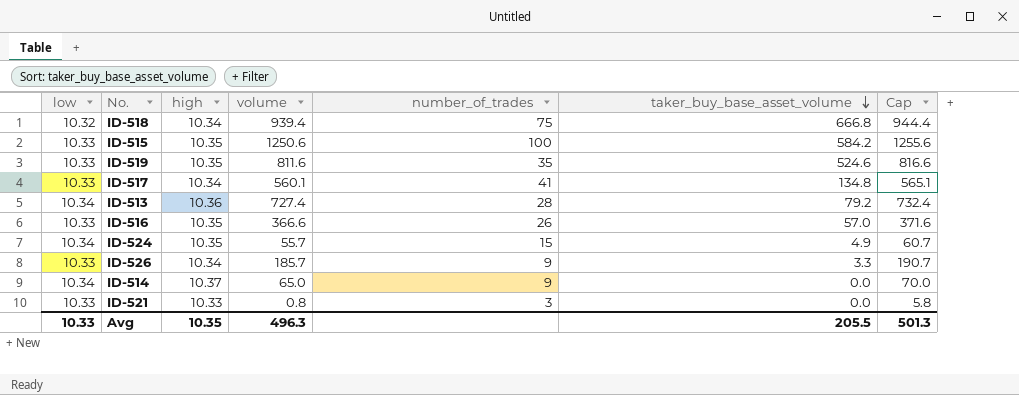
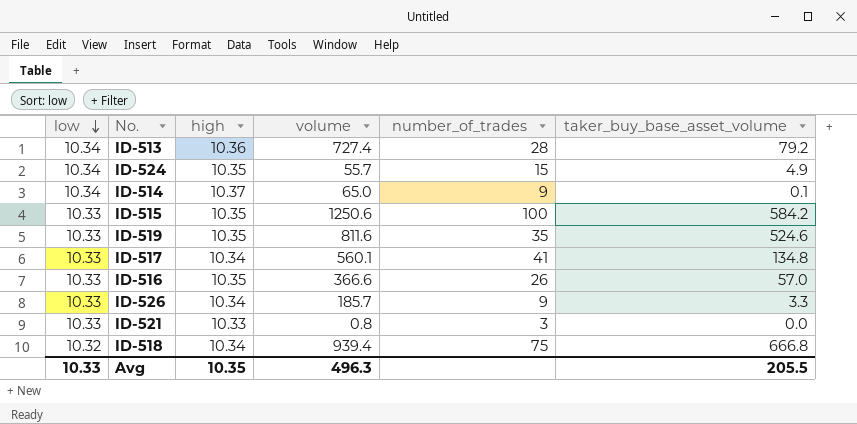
row order: taker_buy_base_asset_volume descending -> low descending
column Cap | formula: [volume] + 5 -> none
ID-514 | taker_buy_base_asset_volume: 0.0 -> 0.1

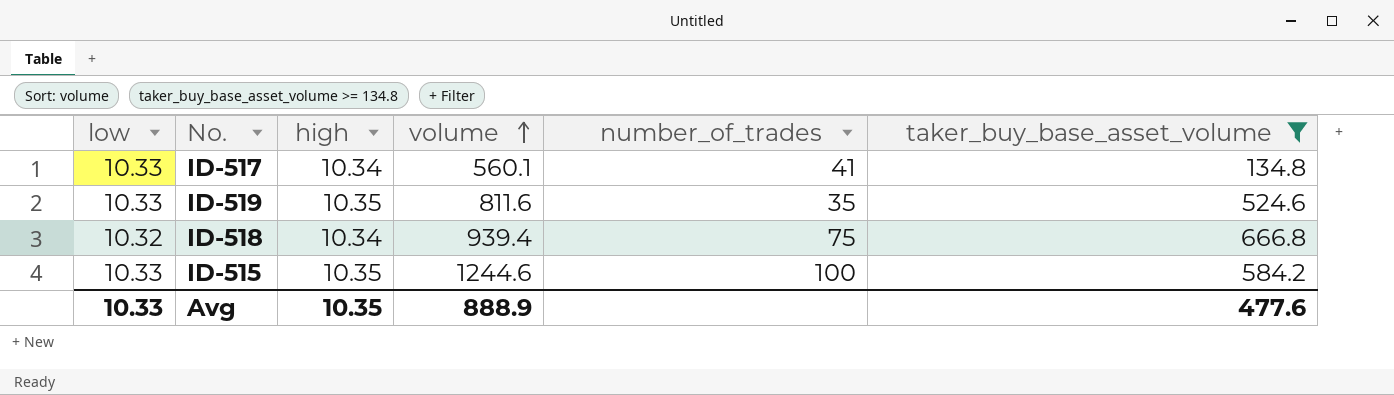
filter: none -> taker_buy_base_asset_volume >= 134.8
row order: low descending -> volume ascending
ID-515 | volume: 1250.6 -> 1244.6
Avg | volume: 496.3 -> 888.9
Avg | taker_buy_base_asset_volume: 205.5 -> 477.6

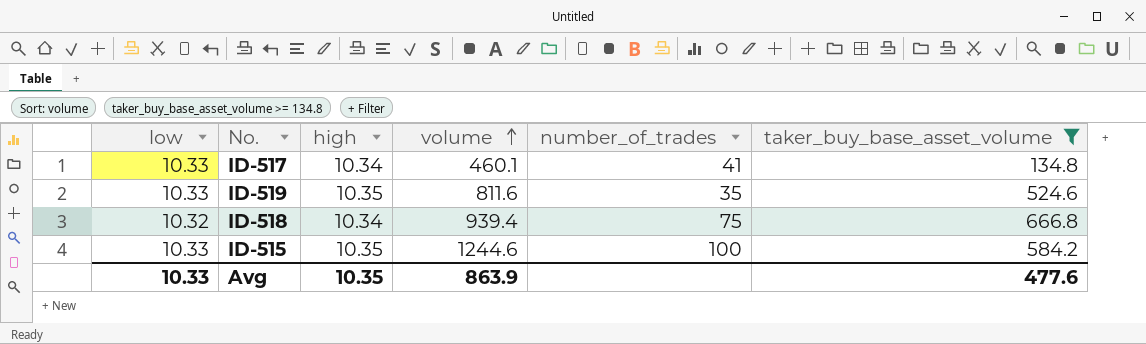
ID-517 | volume: 560.1 -> 460.1
Avg | volume: 888.9 -> 863.9

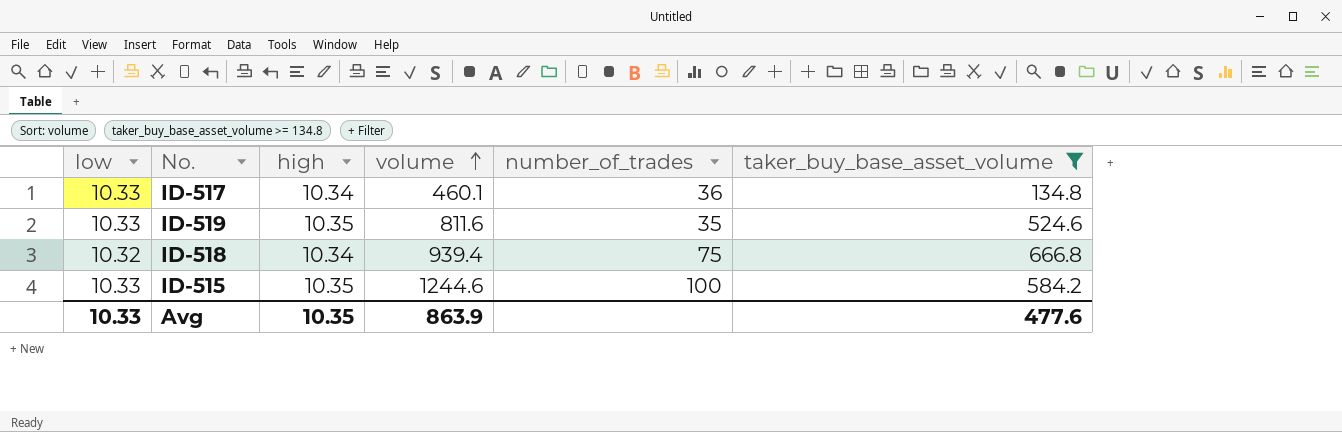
ID-517 | number_of_trades: 41 -> 36

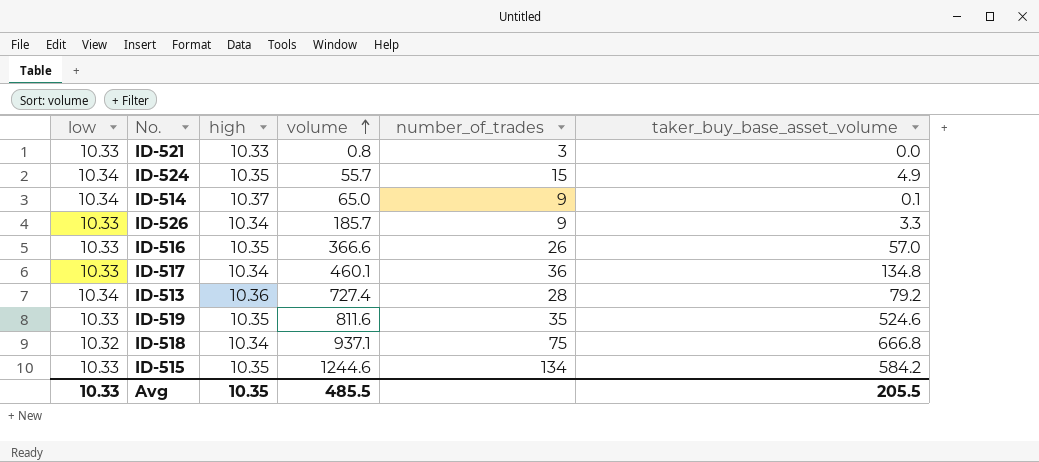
filter: taker_buy_base_asset_volume >= 134.8 -> none
ID-518 | volume: 939.4 -> 937.1
ID-515 | number_of_trades: 100 -> 134
Avg | volume: 863.9 -> 485.5
Avg | taker_buy_base_asset_volume: 477.6 -> 205.5

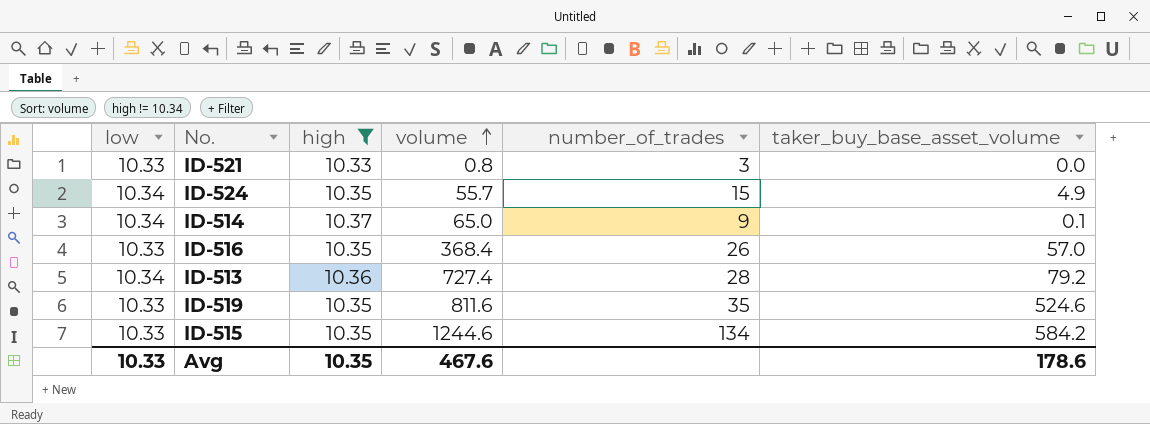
filter: none -> high != 10.34
ID-516 | volume: 366.6 -> 368.4
Avg | volume: 485.5 -> 467.6
Avg | taker_buy_base_asset_volume: 205.5 -> 178.6

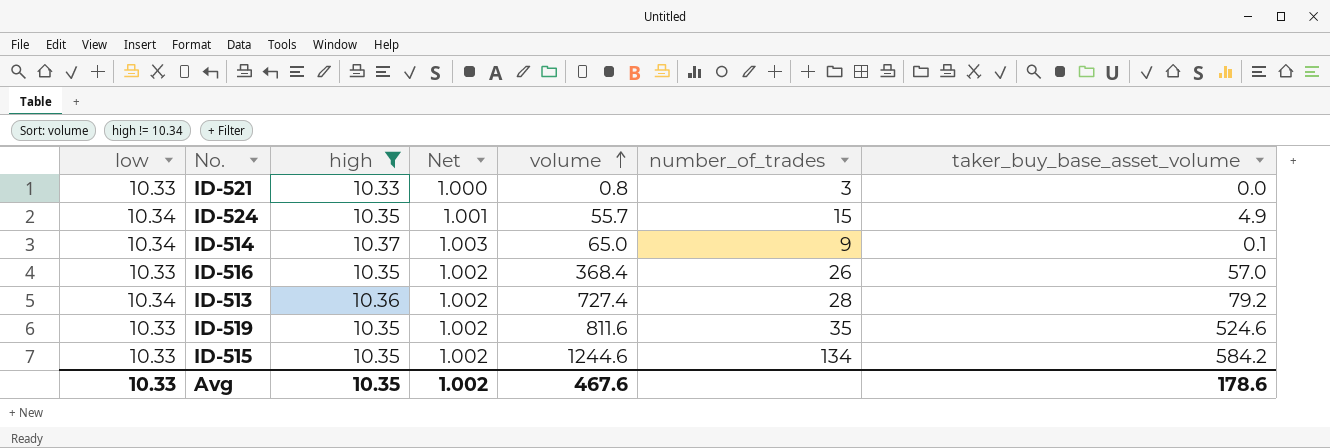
column Net | formula: none -> [high] / [low]

